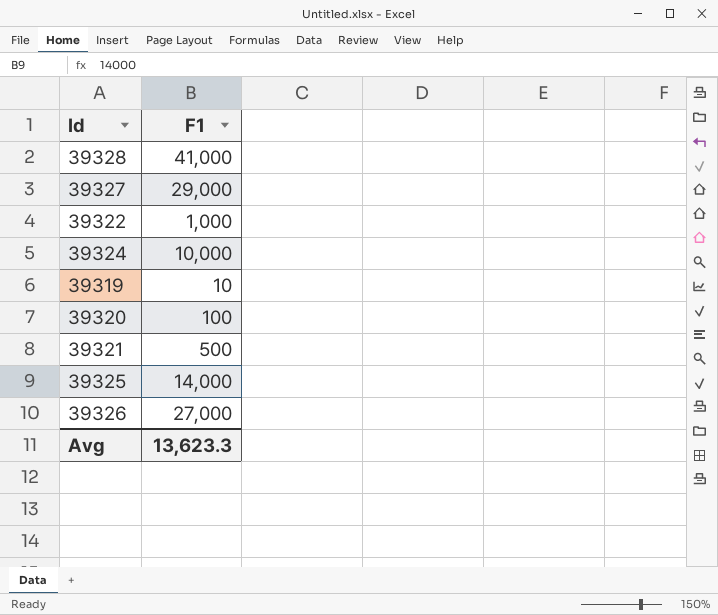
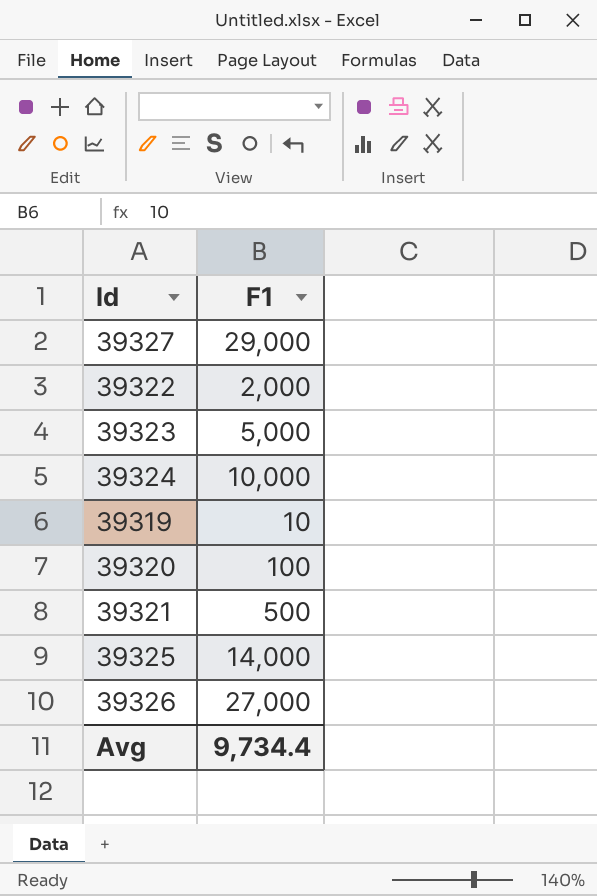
row 39328: 41,000 -> none
39322 | F1: 1,000 -> 2,000
row 39323: none -> 5,000
Avg | F1: 13,623.3 -> 9,734.4

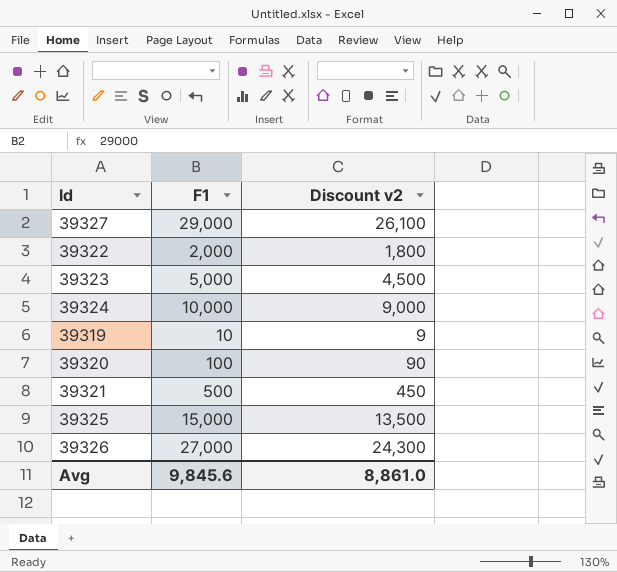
column Discount v2 | formula: none -> [F1] * 0.9
39325 | F1: 14,000 -> 15,000
Avg | F1: 9,734.4 -> 9,845.6

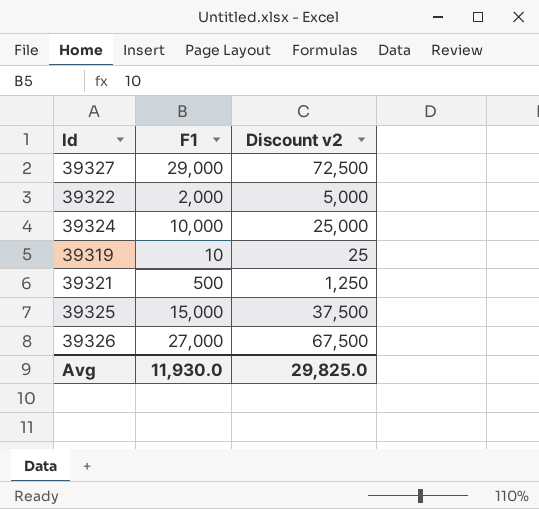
column Discount v2 | formula: [F1] * 0.9 -> [F1] * 2.5
row 39323: 5,000 | 4,500 -> none
row 39320: 100 | 90 -> none
Avg | F1: 9,845.6 -> 11,930.0
Avg | Discount v2: 8,861.0 -> 29,825.0

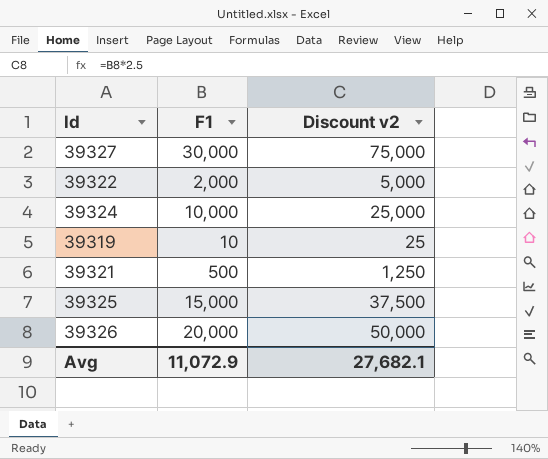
39327 | F1: 29,000 -> 30,000
39327 | Discount v2: 72,500 -> 75,000
39326 | F1: 27,000 -> 20,000
39326 | Discount v2: 67,500 -> 50,000
Avg | F1: 11,930.0 -> 11,072.9
Avg | Discount v2: 29,825.0 -> 27,682.1

